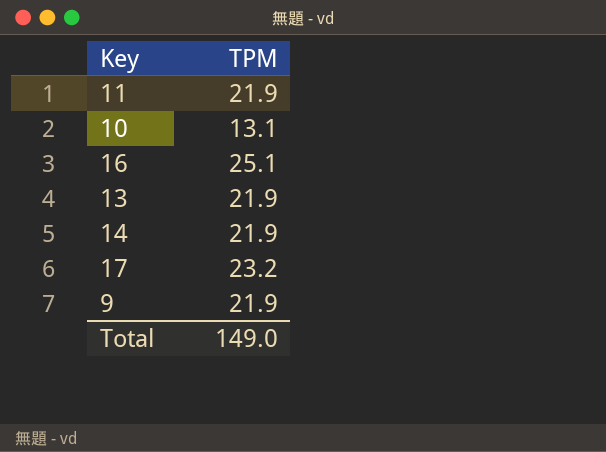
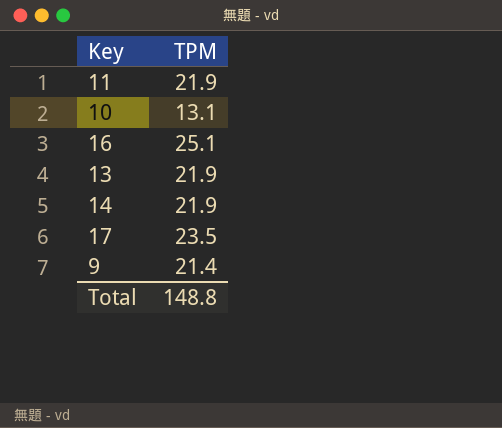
17 | TPM: 23.2 -> 23.5
9 | TPM: 21.9 -> 21.4
Total | TPM: 149.0 -> 148.8

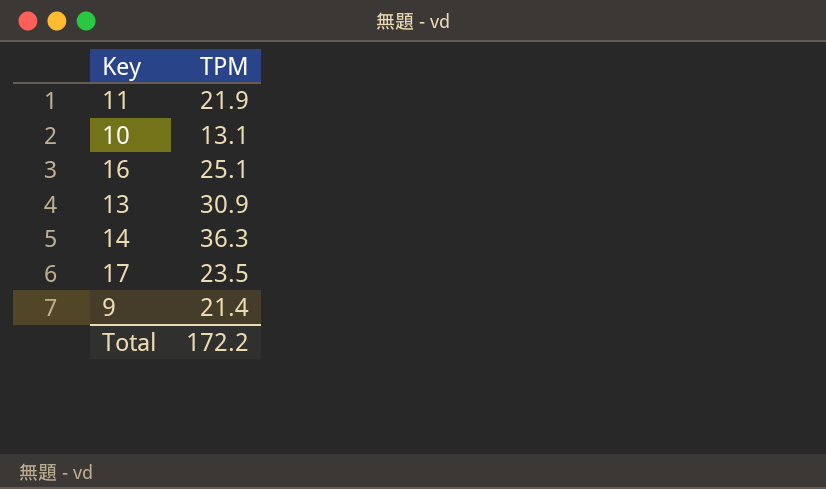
13 | TPM: 21.9 -> 30.9
14 | TPM: 21.9 -> 36.3
Total | TPM: 148.8 -> 172.2

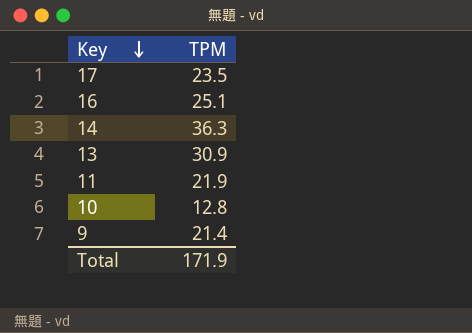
row order: none -> Key descending
10 | TPM: 13.1 -> 12.8
Total | TPM: 172.2 -> 171.9

